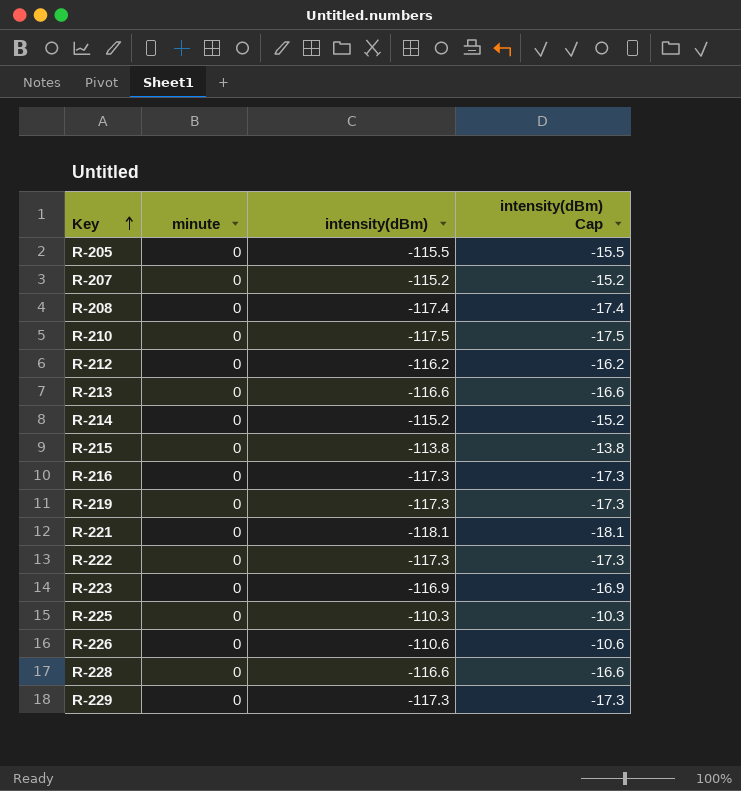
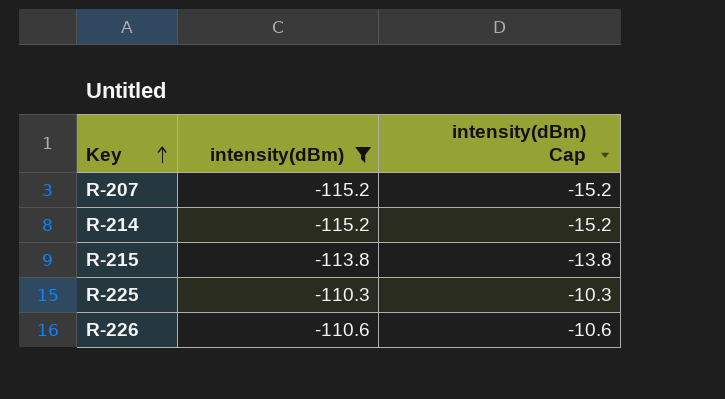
filter: none -> intensity(dBm) >= -115.2
column minute | position: 2 -> none

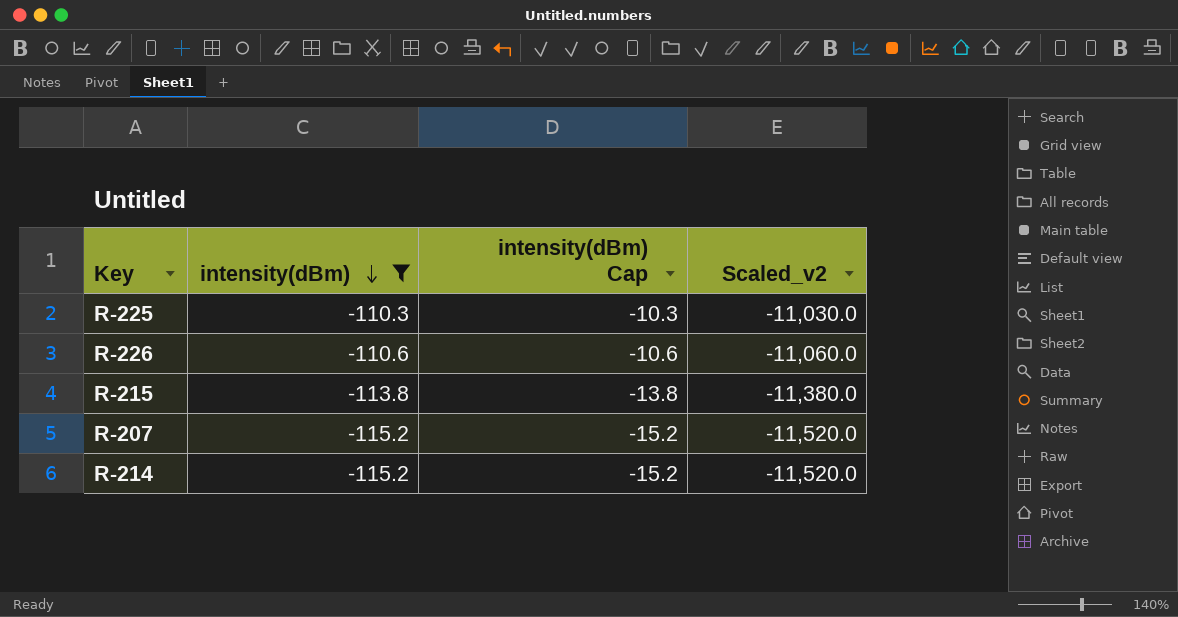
row order: Key ascending -> intensity(dBm) descending
column Scaled_v2 | formula: none -> [intensity(dBm)] * 100

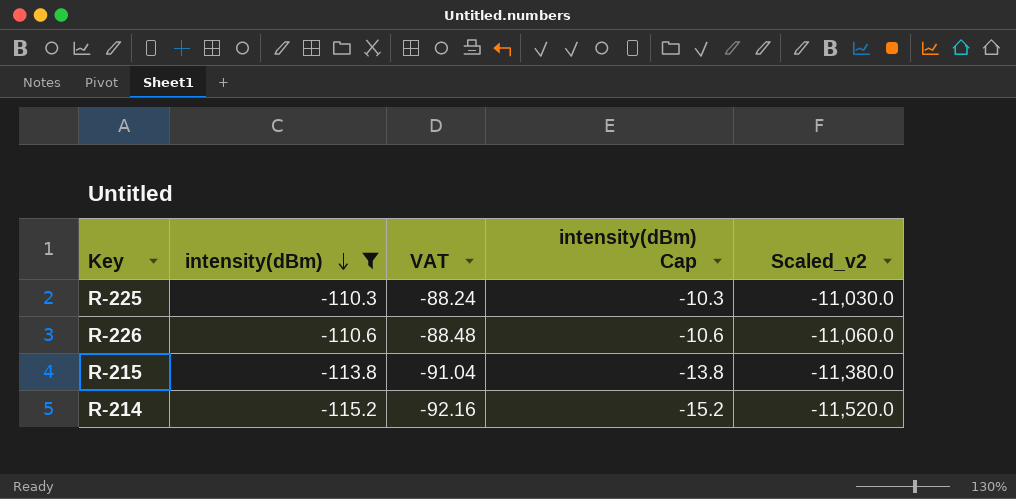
column VAT | formula: none -> [intensity(dBm)] * 0.8
row R-207: -115.2 | -15.2 | -11,520.0 -> none

